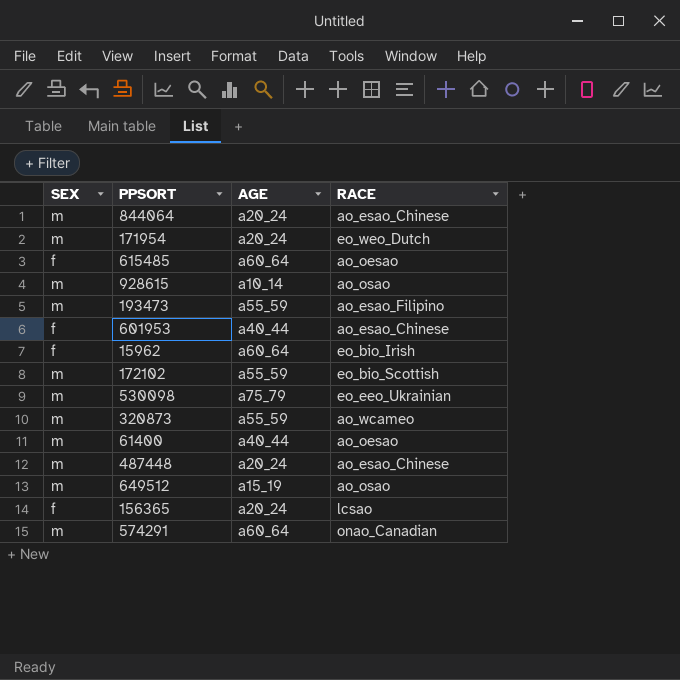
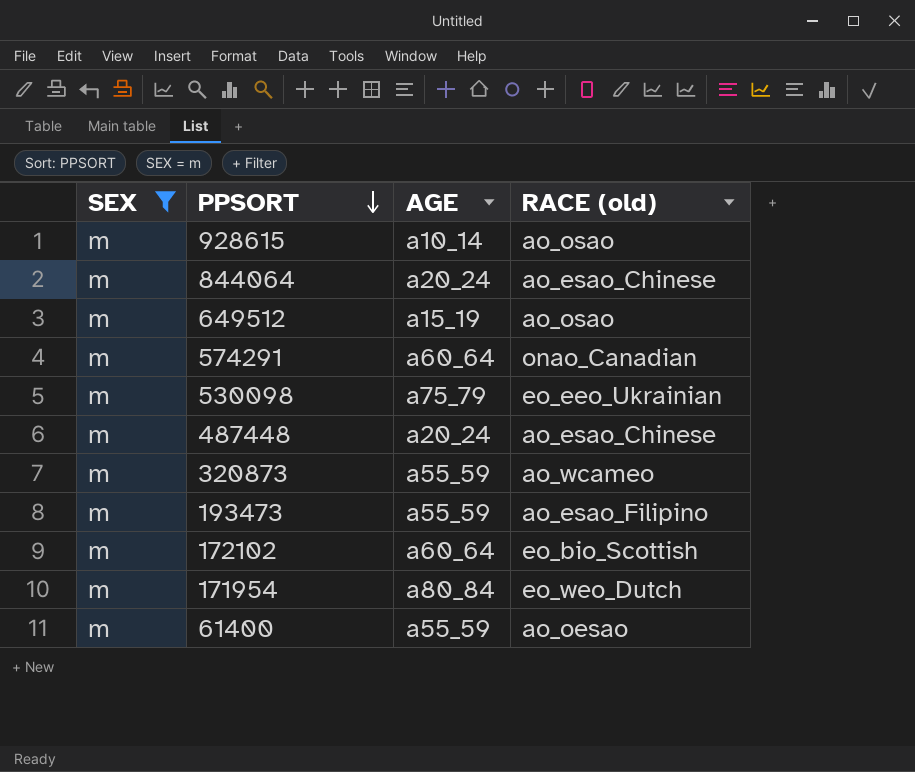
filter: none -> SEX = m
row order: none -> PPSORT descending
column name: RACE -> RACE (old)
172102 | AGE: a55_59 -> a60_64
171954 | AGE: a20_24 -> a80_84
61400 | AGE: a40_44 -> a55_59

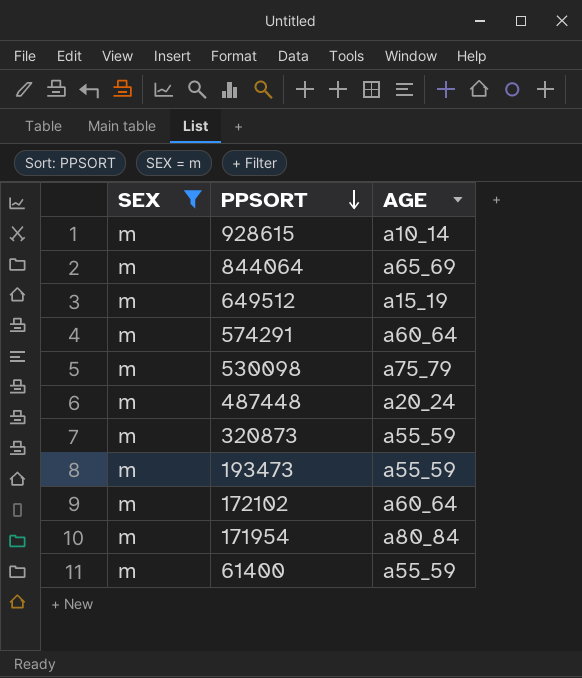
column RACE (old) | position: 4 -> none
844064 | AGE: a20_24 -> a65_69

